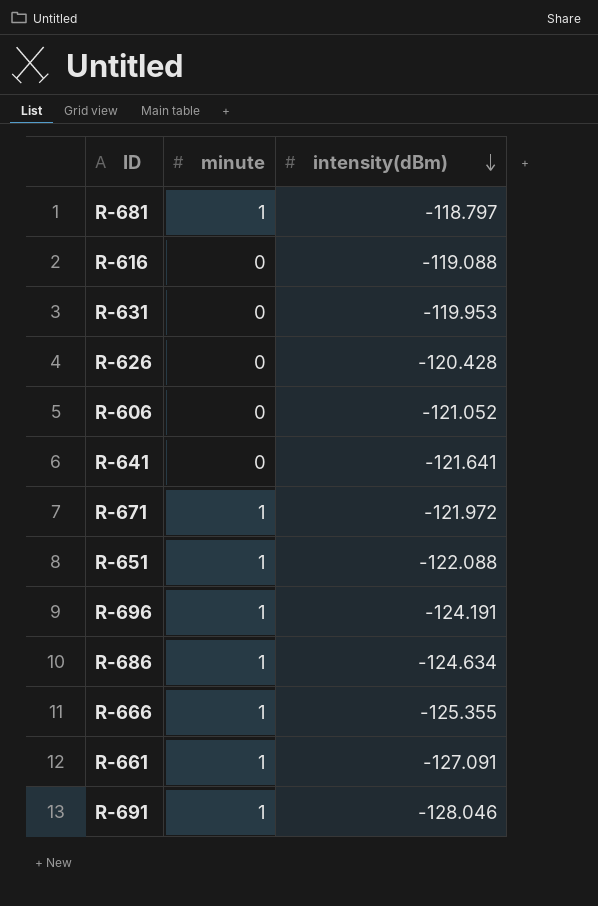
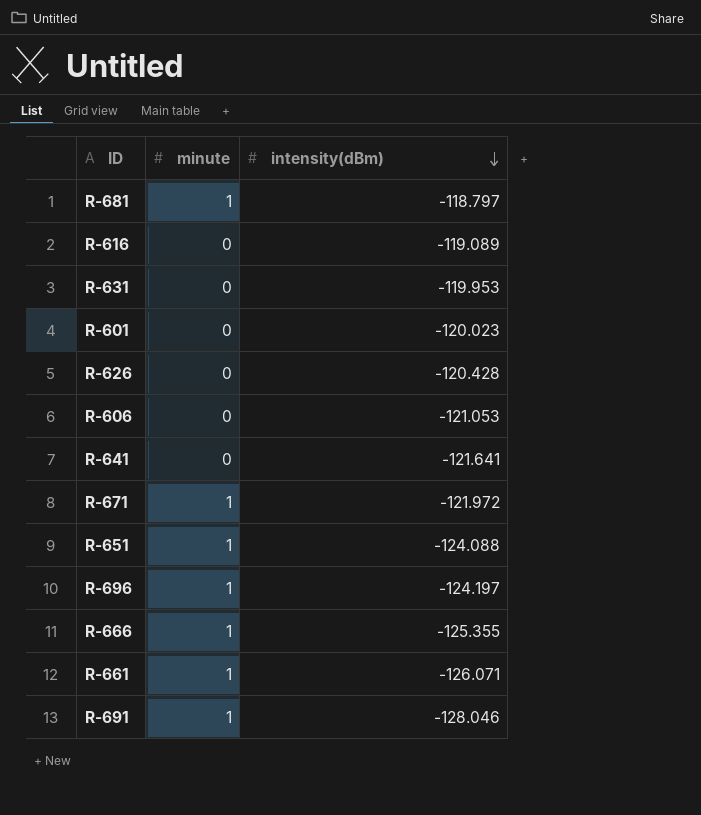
row R-686: 1 | -124.634 -> none
R-616 | intensity(dBm): -119.088 -> -119.089
row R-601: none -> 0 | -120.023
R-606 | intensity(dBm): -121.052 -> -121.053
R-651 | intensity(dBm): -122.088 -> -124.088
R-696 | intensity(dBm): -124.191 -> -124.197
R-661 | intensity(dBm): -127.091 -> -126.071

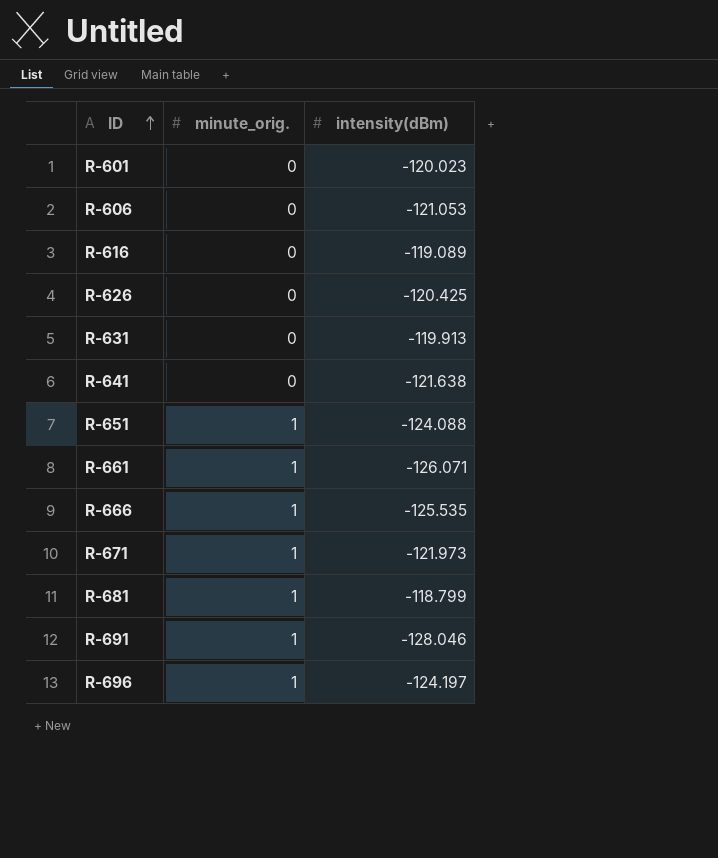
row order: intensity(dBm) descending -> ID ascending
column name: minute -> minute_orig.
R-626 | intensity(dBm): -120.428 -> -120.425
R-631 | intensity(dBm): -119.953 -> -119.913
R-641 | intensity(dBm): -121.641 -> -121.638
R-666 | intensity(dBm): -125.355 -> -125.535
R-671 | intensity(dBm): -121.972 -> -121.973
R-681 | intensity(dBm): -118.797 -> -118.799

